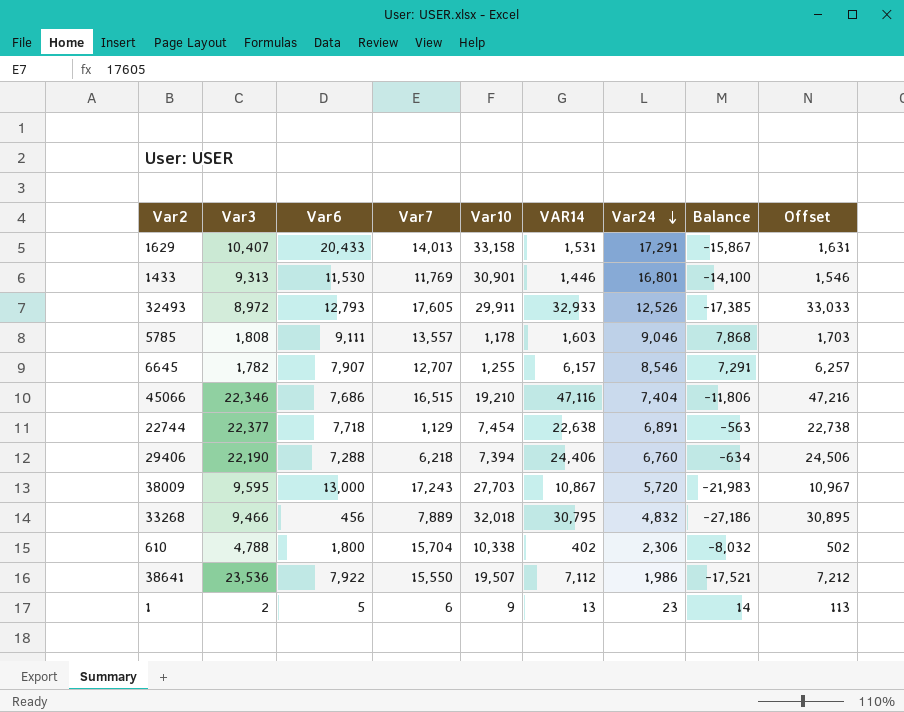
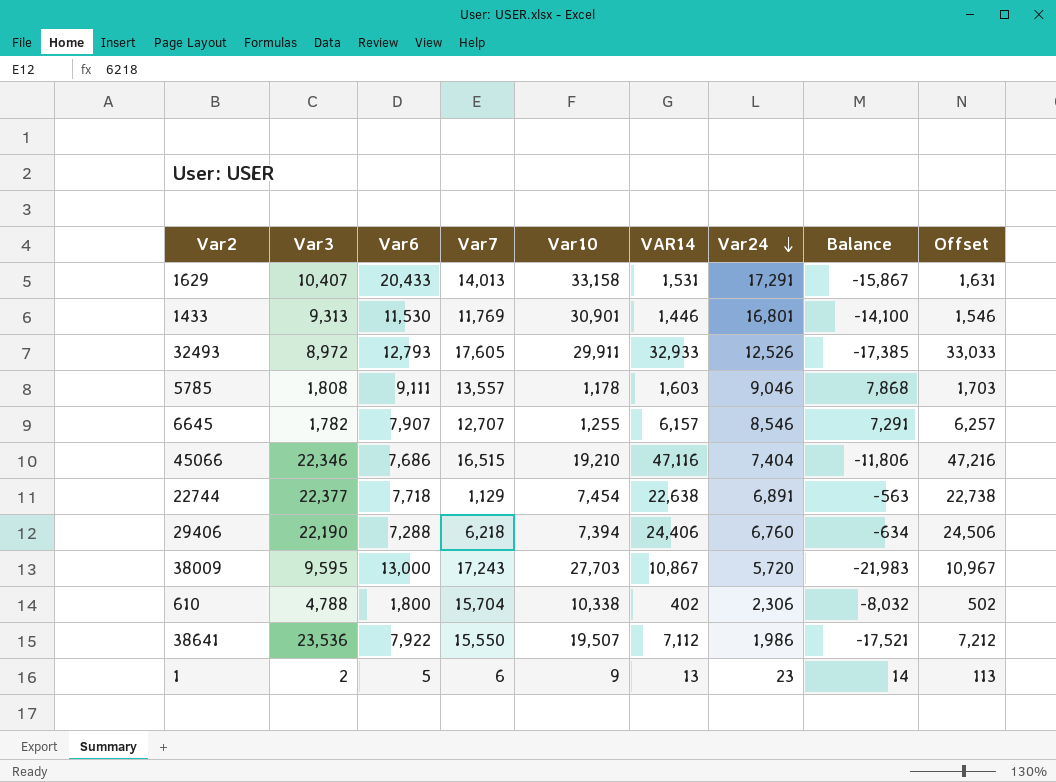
row 33268: 9,466 | 456 | 7,889 | 32,018 | 30,795 | 4,832 | -27,186 | 30,895 -> none

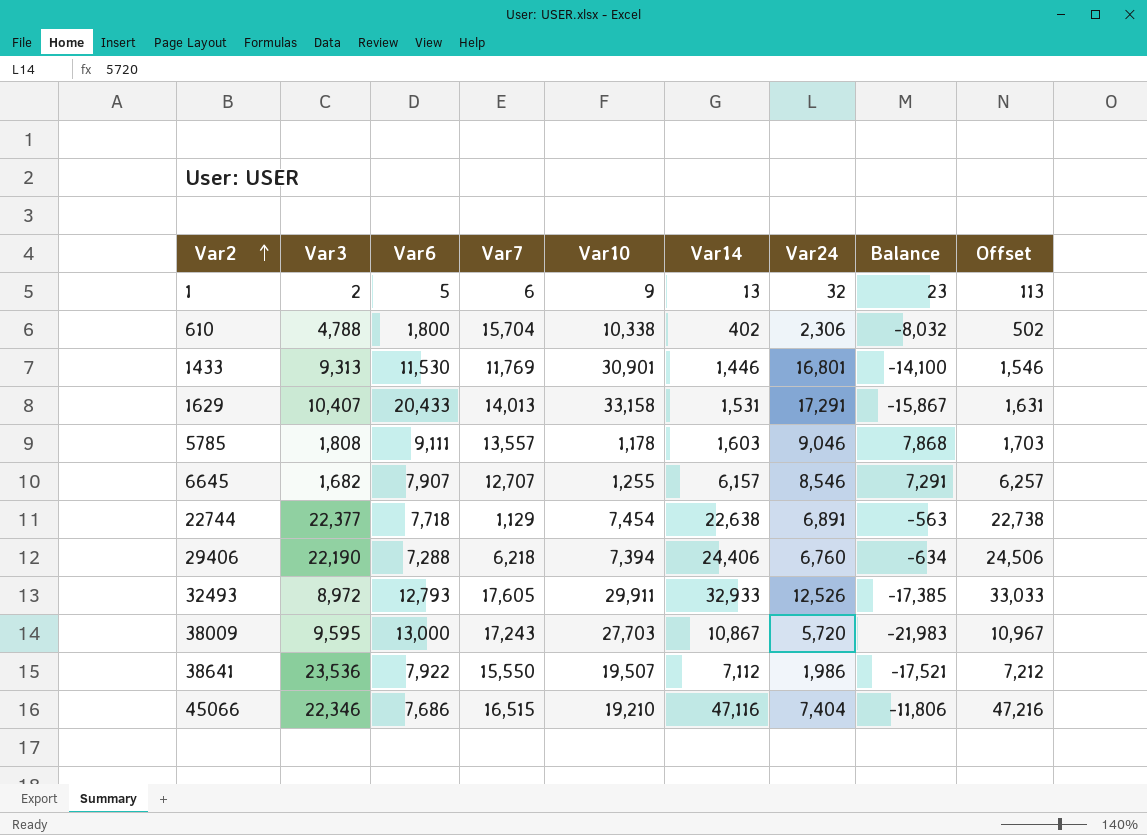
row order: Var24 descending -> Var2 ascending
column name: VAR14 -> Var14
1 | Var24: 23 -> 32
1 | Balance: 14 -> 23
6645 | Var3: 1,782 -> 1,682

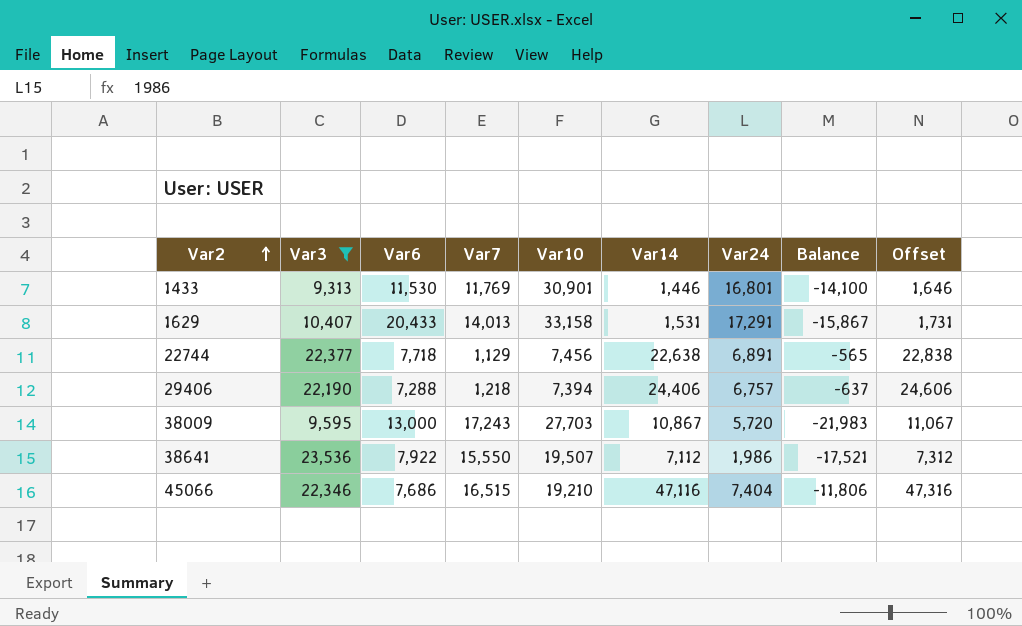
filter: none -> Var3 >= 9,313
column Offset | formula: [Var14] + 100 -> [Var14] + 200
22744 | Var10: 7,454 -> 7,456
22744 | Balance: -563 -> -565
29406 | Var7: 6,218 -> 1,218
29406 | Var24: 6,760 -> 6,757
29406 | Balance: -634 -> -637

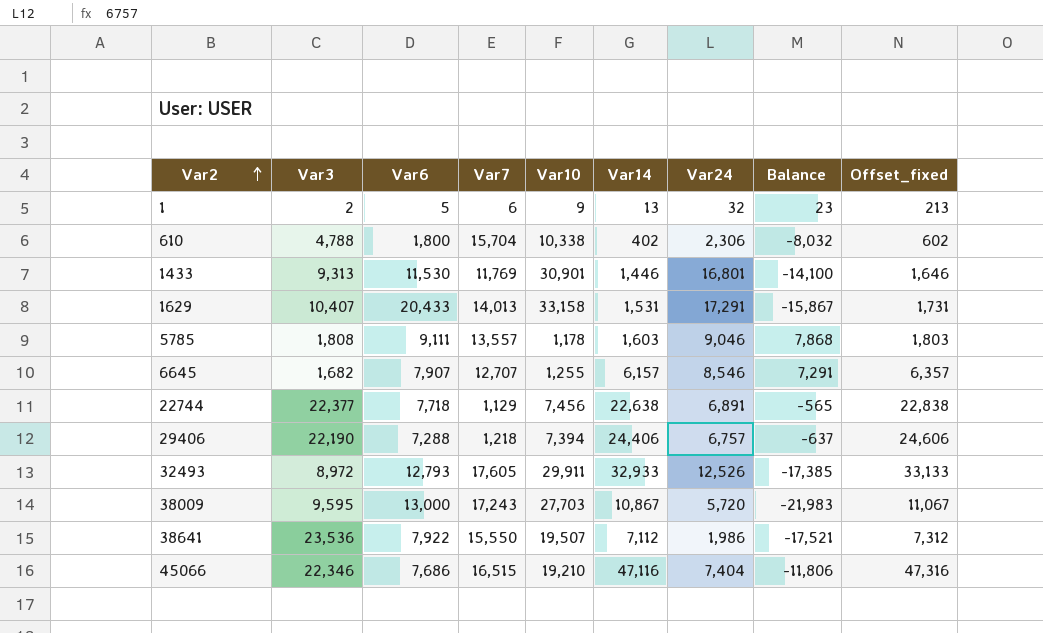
filter: Var3 >= 9,313 -> none
column name: Offset -> Offset_fixed

